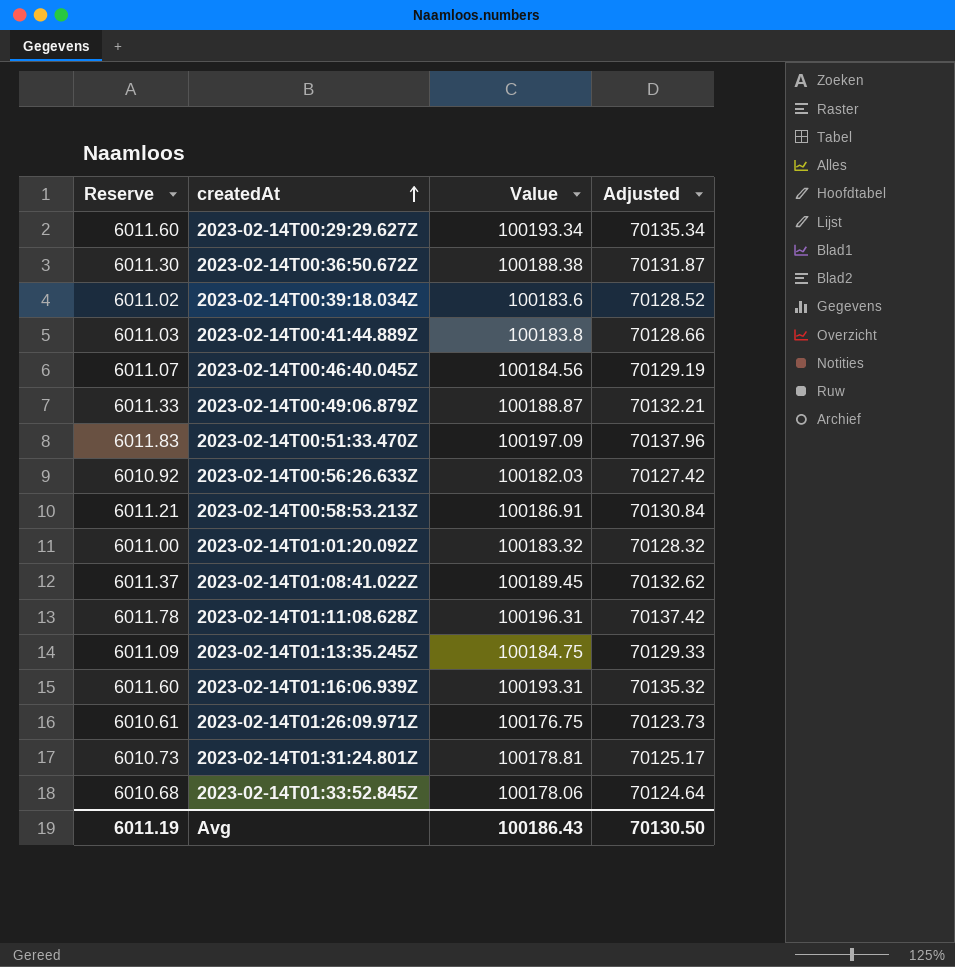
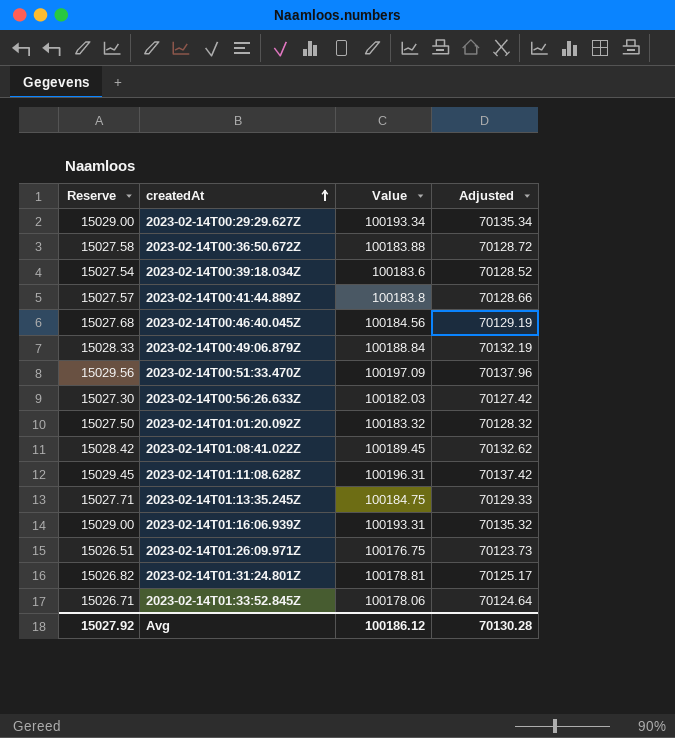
column Reserve | formula: [Value] * 0.06 -> [Value] * 0.15
row 2023-02-14T00:58:53.213Z: 6011.21 | 100186.91 | 70130.84 -> none
2023-02-14T00:36:50.672Z | Value: 100188.38 -> 100183.88
2023-02-14T00:36:50.672Z | Adjusted: 70131.87 -> 70128.72
2023-02-14T00:49:06.879Z | Value: 100188.87 -> 100188.84
2023-02-14T00:49:06.879Z | Adjusted: 70132.21 -> 70132.19
Avg | Reserve: 6011.19 -> 15027.92
Avg | Value: 100186.43 -> 100186.12
Avg | Adjusted: 70130.50 -> 70130.28

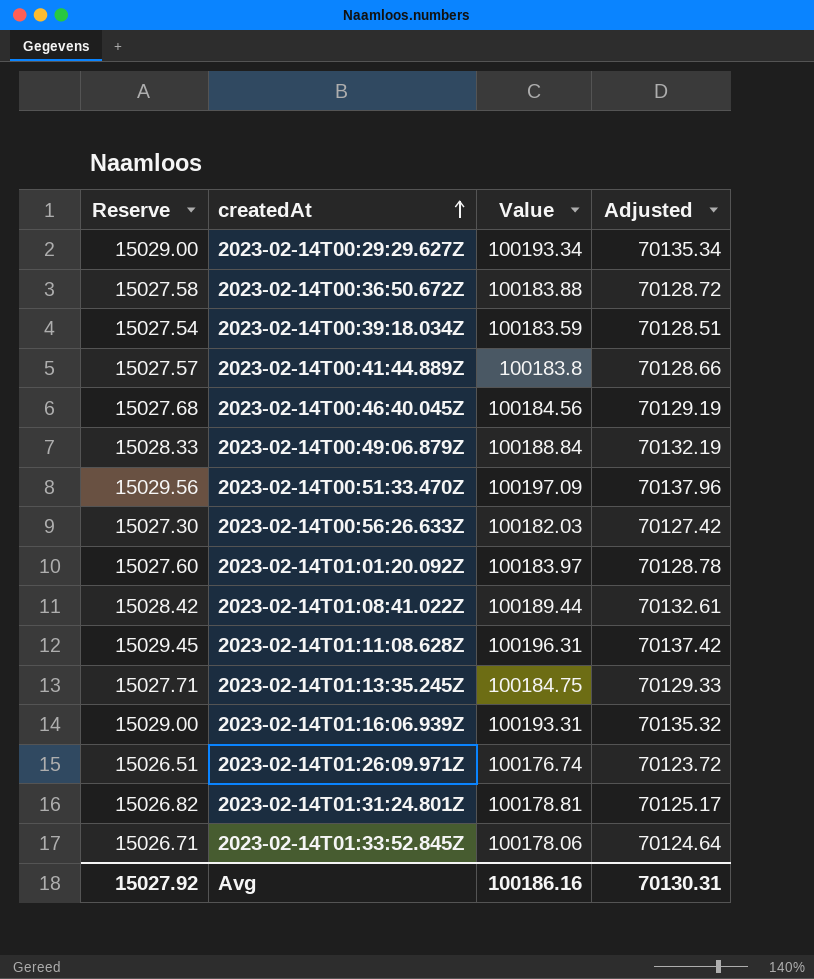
2023-02-14T00:39:18.034Z | Value: 100183.6 -> 100183.59
2023-02-14T00:39:18.034Z | Adjusted: 70128.52 -> 70128.51
2023-02-14T01:01:20.092Z | Reserve: 15027.50 -> 15027.60
2023-02-14T01:01:20.092Z | Value: 100183.32 -> 100183.97
2023-02-14T01:01:20.092Z | Adjusted: 70128.32 -> 70128.78
2023-02-14T01:08:41.022Z | Value: 100189.45 -> 100189.44
2023-02-14T01:08:41.022Z | Adjusted: 70132.62 -> 70132.61
2023-02-14T01:26:09.971Z | Value: 100176.75 -> 100176.74
2023-02-14T01:26:09.971Z | Adjusted: 70123.73 -> 70123.72
Avg | Value: 100186.12 -> 100186.16
Avg | Adjusted: 70130.28 -> 70130.31

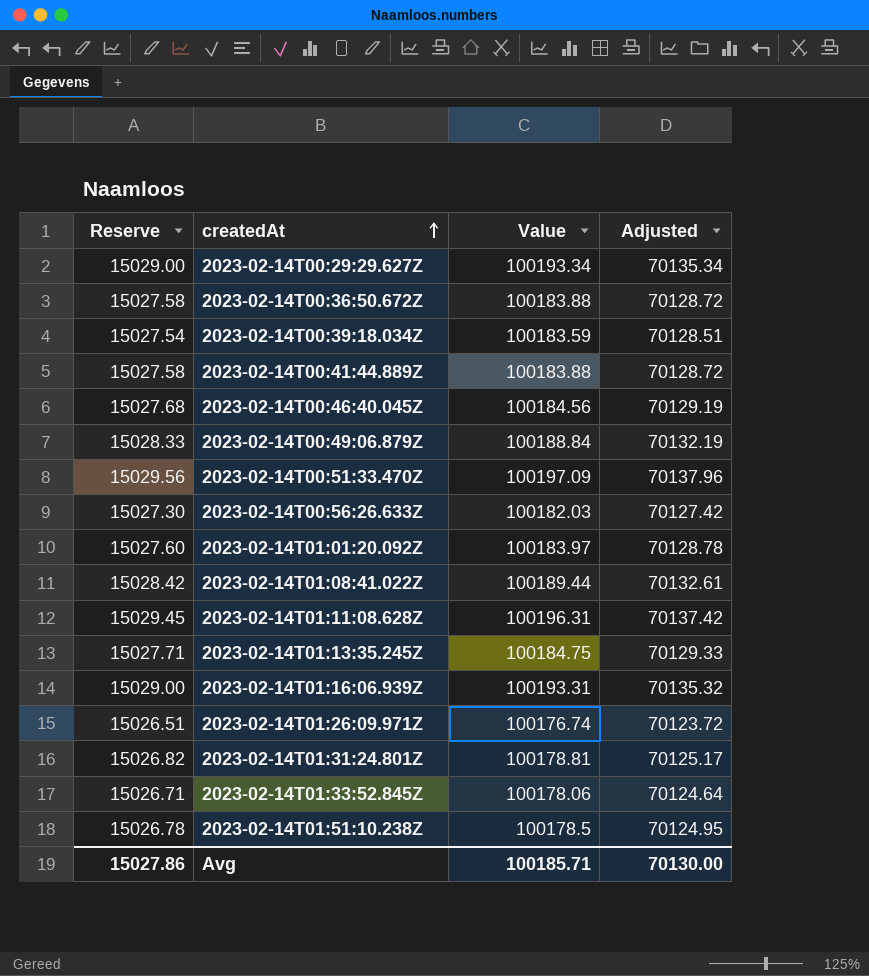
2023-02-14T00:41:44.889Z | Reserve: 15027.57 -> 15027.58
2023-02-14T00:41:44.889Z | Value: 100183.8 -> 100183.88
2023-02-14T00:41:44.889Z | Adjusted: 70128.66 -> 70128.72
row 2023-02-14T01:51:10.238Z: none -> 15026.78 | 100178.5 | 70124.95
Avg | Reserve: 15027.92 -> 15027.86
Avg | Value: 100186.16 -> 100185.71
Avg | Adjusted: 70130.31 -> 70130.00

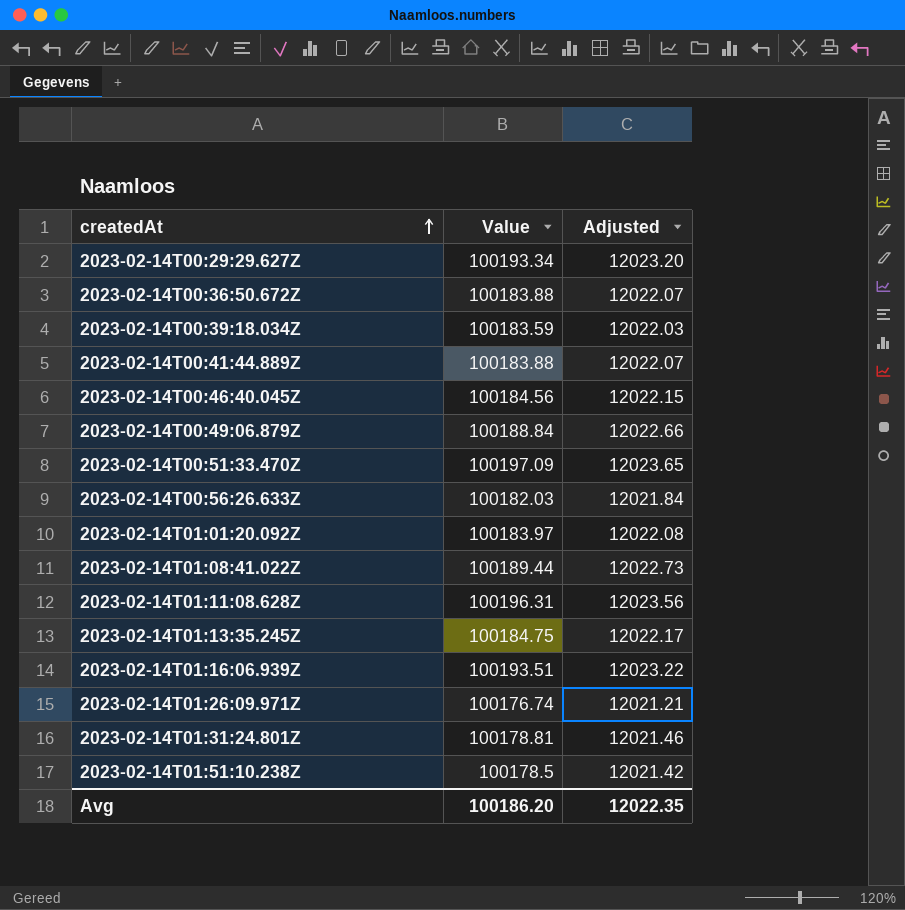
column Reserve | formula: [Value] * 0.15 -> none
column Adjusted | formula: [Value] * 0.7 -> [Value] * 0.12
row 2023-02-14T01:33:52.845Z: 15026.71 | 100178.06 | 70124.64 -> none
2023-02-14T01:16:06.939Z | Value: 100193.31 -> 100193.51
Avg | Value: 100185.71 -> 100186.20
Avg | Adjusted: 70130.00 -> 12022.35

